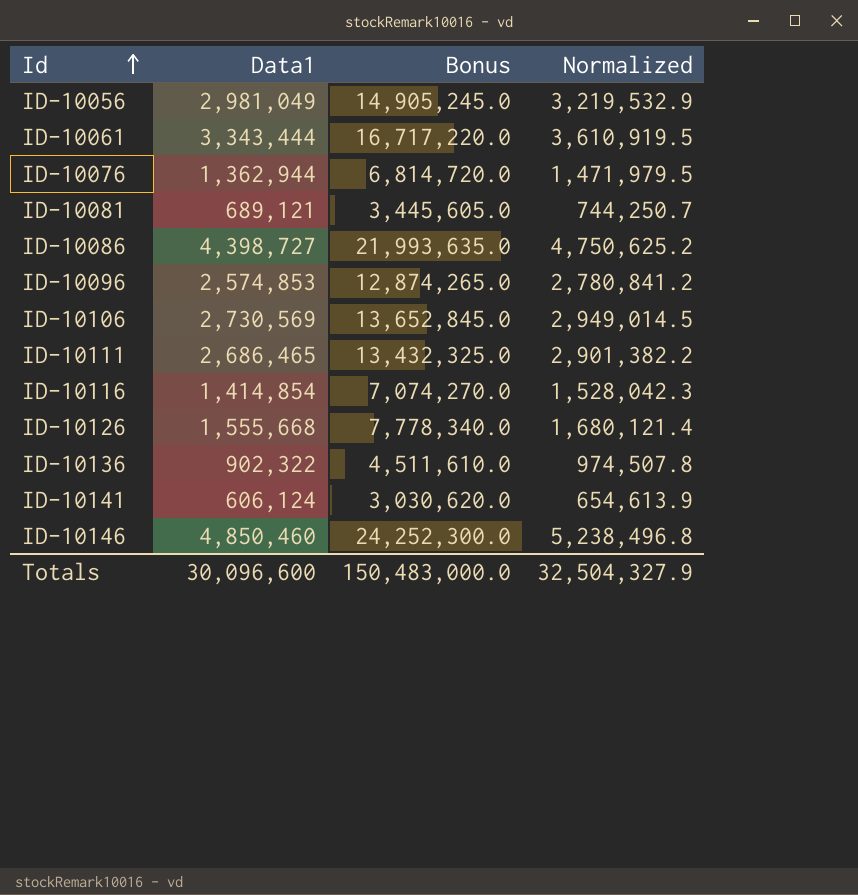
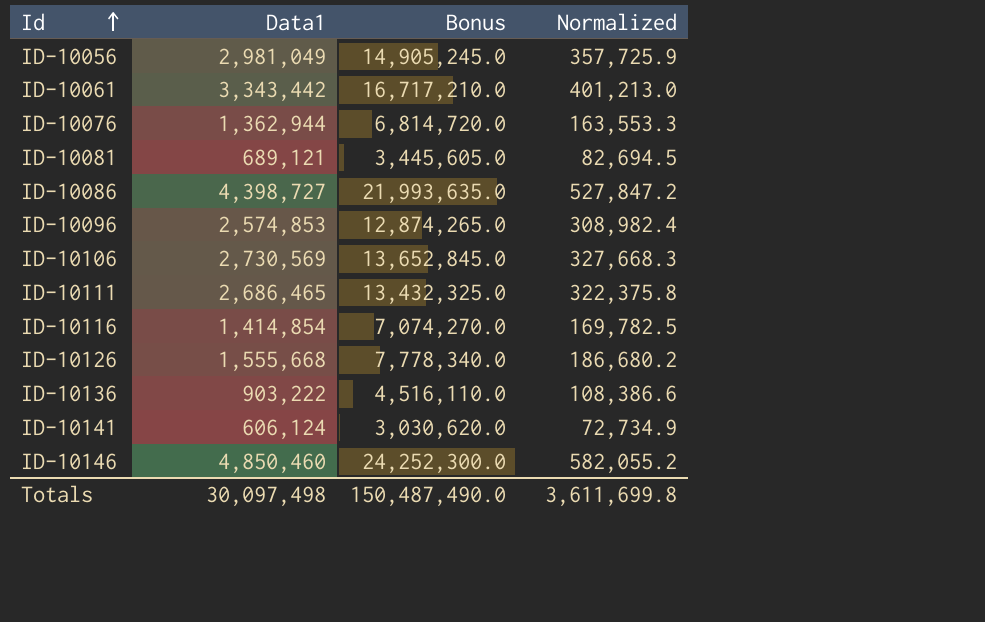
column Normalized | formula: [Data1] * 1.08 -> [Data1] * 0.12
ID-10061 | Data1: 3,343,444 -> 3,343,442
ID-10061 | Bonus: 16,717,220.0 -> 16,717,210.0
ID-10136 | Data1: 902,322 -> 903,222
ID-10136 | Bonus: 4,511,610.0 -> 4,516,110.0
Totals | Data1: 30,096,600 -> 30,097,498
Totals | Bonus: 150,483,000.0 -> 150,487,490.0
Totals | Normalized: 32,504,327.9 -> 3,611,699.8

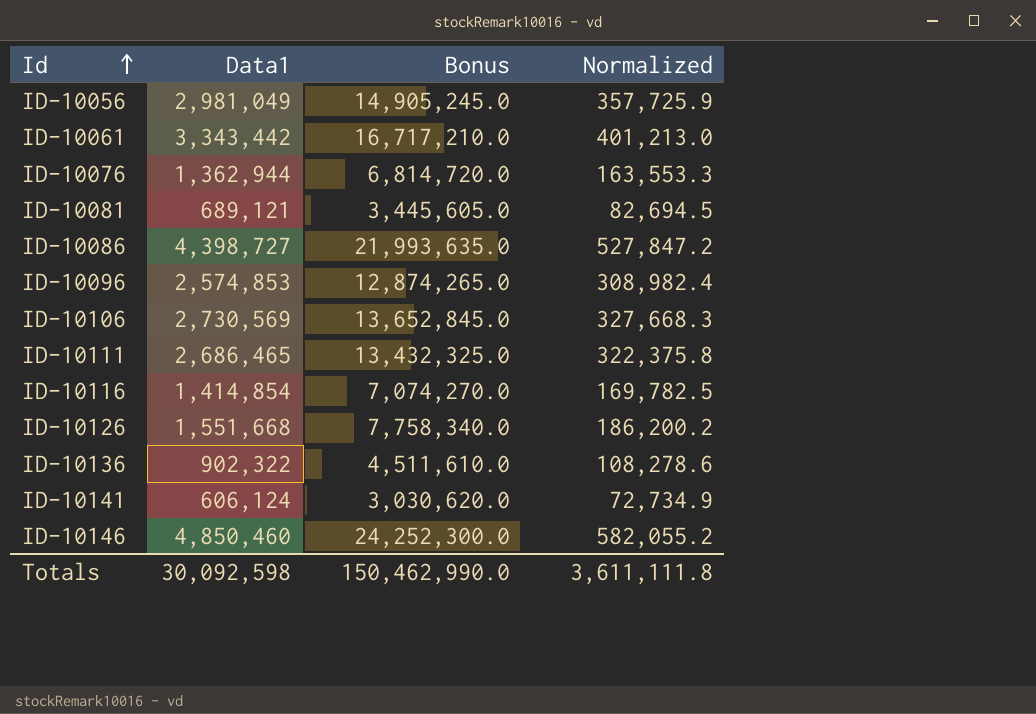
ID-10126 | Data1: 1,555,668 -> 1,551,668
ID-10126 | Bonus: 7,778,340.0 -> 7,758,340.0
ID-10126 | Normalized: 186,680.2 -> 186,200.2
ID-10136 | Data1: 903,222 -> 902,322
ID-10136 | Bonus: 4,516,110.0 -> 4,511,610.0
ID-10136 | Normalized: 108,386.6 -> 108,278.6
Totals | Data1: 30,097,498 -> 30,092,598
Totals | Bonus: 150,487,490.0 -> 150,462,990.0
Totals | Normalized: 3,611,699.8 -> 3,611,111.8

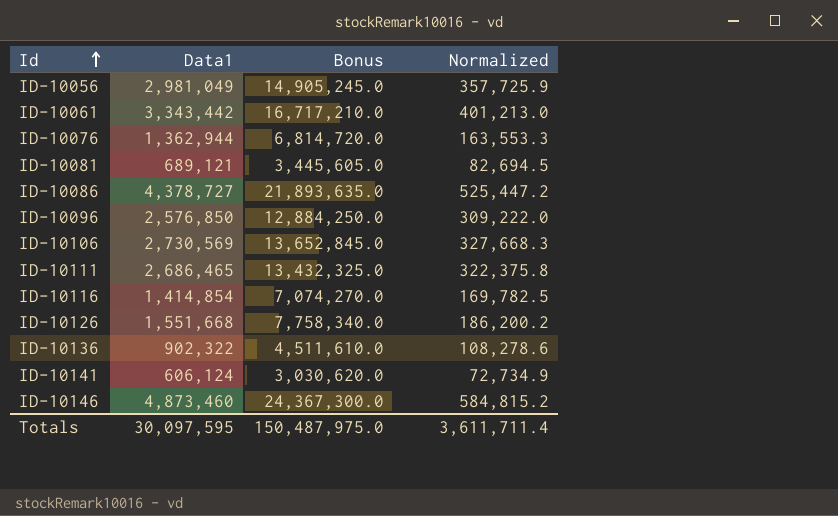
ID-10086 | Data1: 4,398,727 -> 4,378,727
ID-10086 | Bonus: 21,993,635.0 -> 21,893,635.0
ID-10086 | Normalized: 527,847.2 -> 525,447.2
ID-10096 | Data1: 2,574,853 -> 2,576,850
ID-10096 | Bonus: 12,874,265.0 -> 12,884,250.0
ID-10096 | Normalized: 308,982.4 -> 309,222.0
ID-10146 | Data1: 4,850,460 -> 4,873,460
ID-10146 | Bonus: 24,252,300.0 -> 24,367,300.0
ID-10146 | Normalized: 582,055.2 -> 584,815.2
Totals | Data1: 30,092,598 -> 30,097,595
Totals | Bonus: 150,462,990.0 -> 150,487,975.0
Totals | Normalized: 3,611,111.8 -> 3,611,711.4

